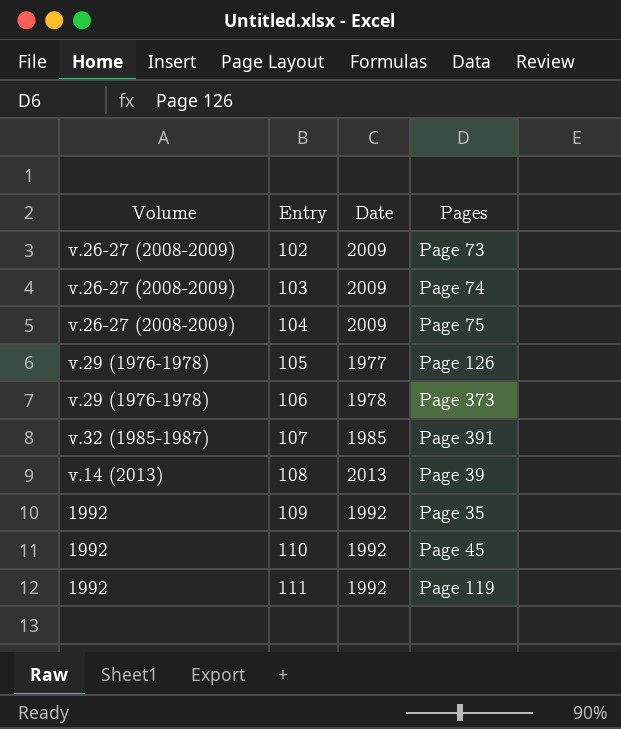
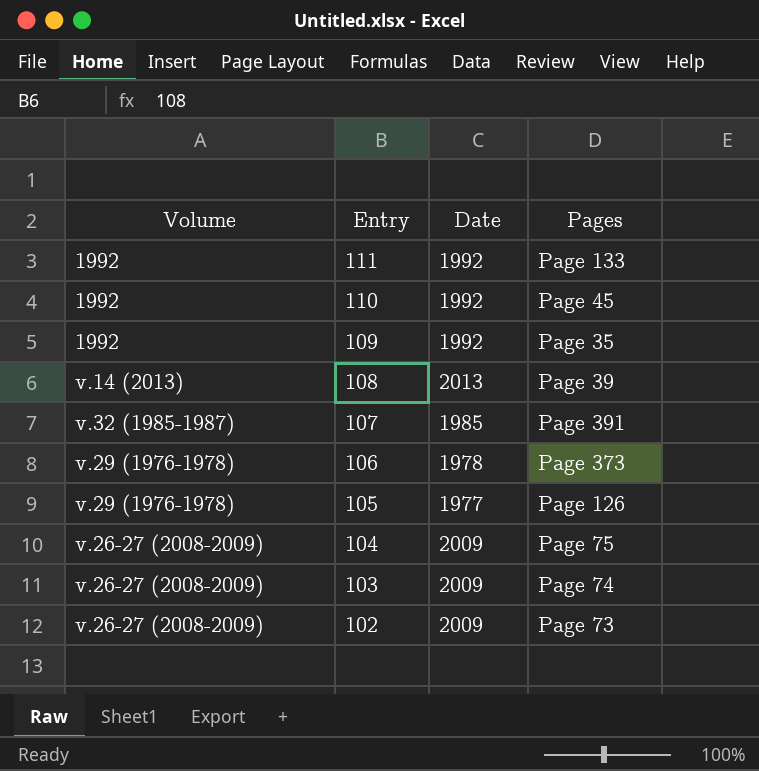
row order: Entry ascending -> Entry descending
111 | Pages: Page 119 -> Page 133

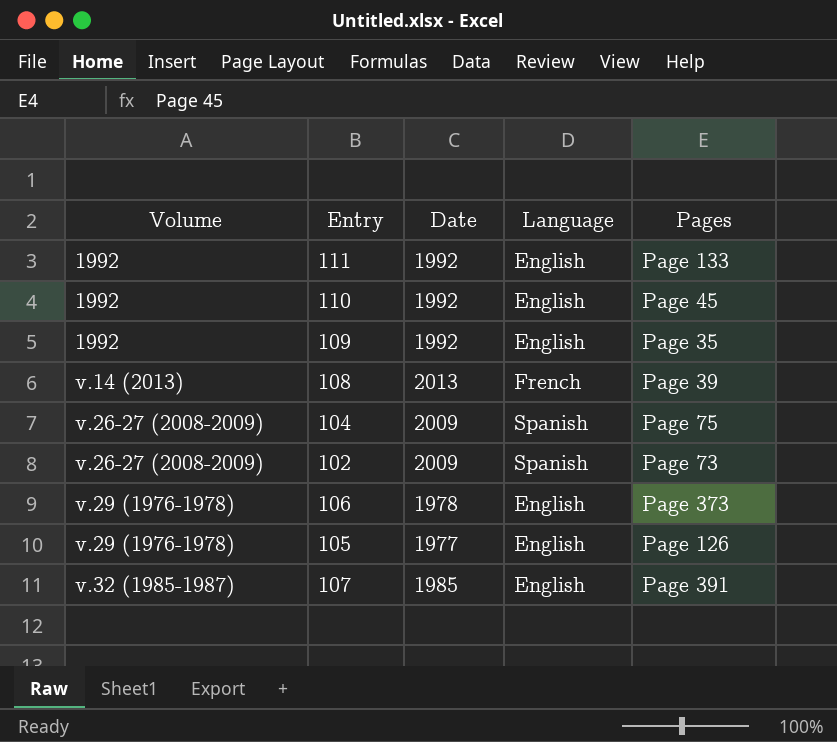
row order: Entry descending -> Volume ascending
column Language | position: none -> 4
row 103: v.26-27 (2008-2009) | 2009 | Page 74 -> none

